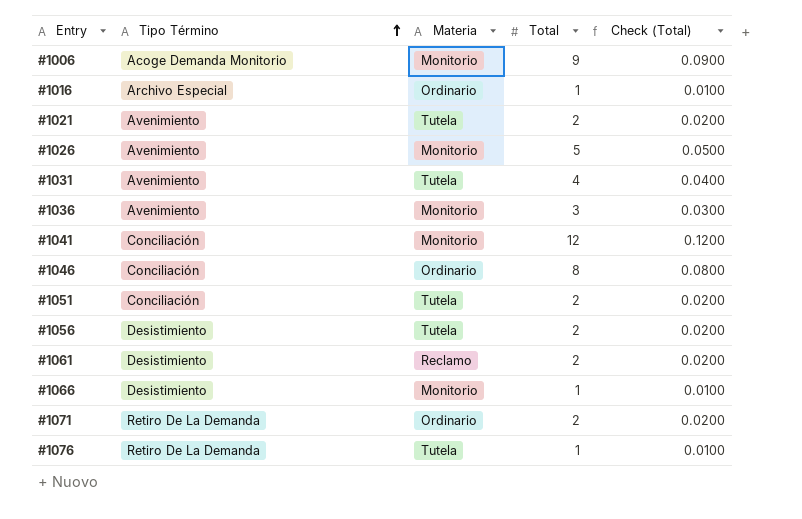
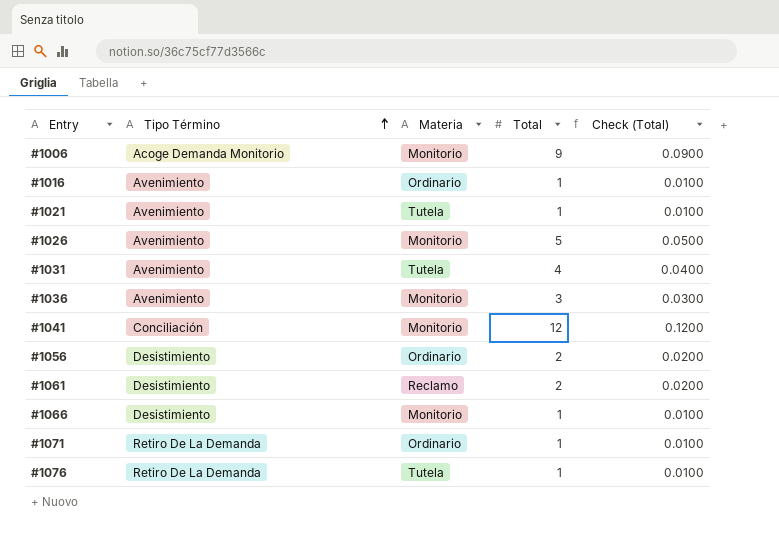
row #1046: Conciliación | Ordinario | 8 | 0.0800 -> none
row #1051: Conciliación | Tutela | 2 | 0.0200 -> none
#1016 | Tipo Término: Archivo Especial -> Avenimiento
#1021 | Total: 2 -> 1
#1021 | Check (Total): 0.0200 -> 0.0100
#1056 | Materia: Tutela -> Ordinario
#1071 | Total: 2 -> 1
#1071 | Check (Total): 0.0200 -> 0.0100

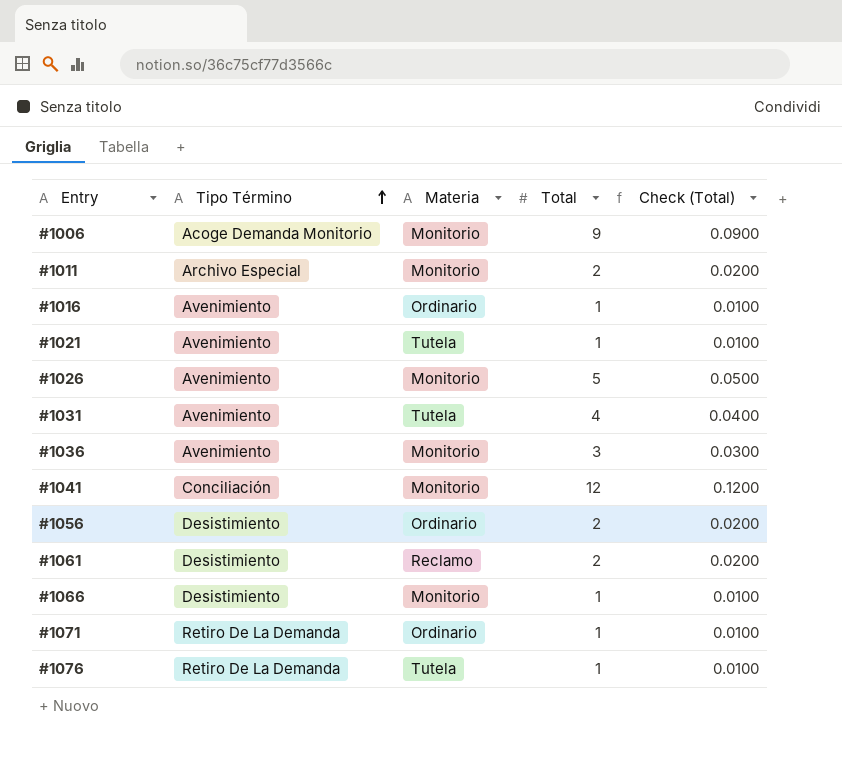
row #1011: none -> Archivo Especial | Monitorio | 2 | 0.0200

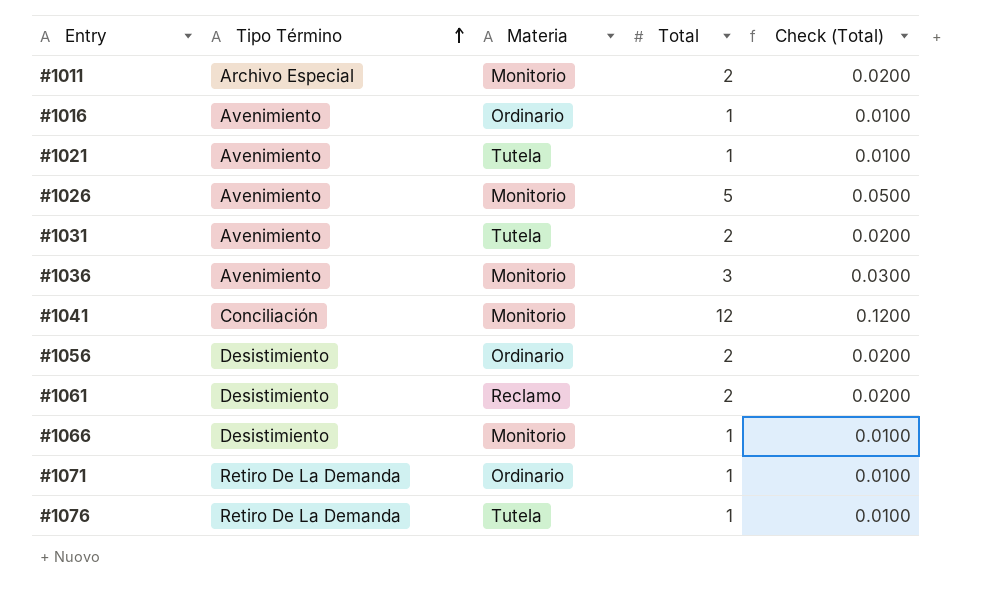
row #1006: Acoge Demanda Monitorio | Monitorio | 9 | 0.0900 -> none
#1031 | Total: 4 -> 2
#1031 | Check (Total): 0.0400 -> 0.0200

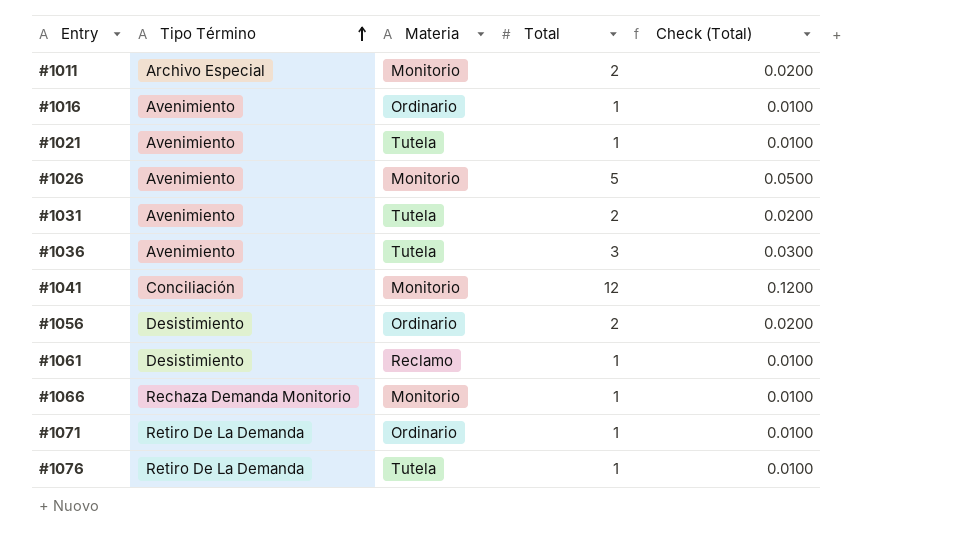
#1036 | Materia: Monitorio -> Tutela
#1061 | Total: 2 -> 1
#1061 | Check (Total): 0.0200 -> 0.0100
#1066 | Tipo Término: Desistimiento -> Rechaza Demanda Monitorio

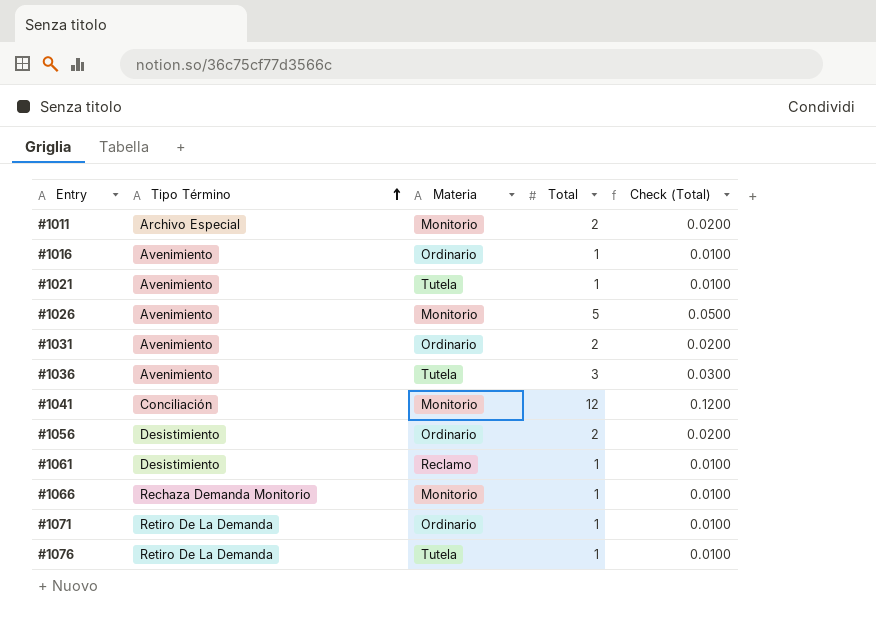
#1031 | Materia: Tutela -> Ordinario

